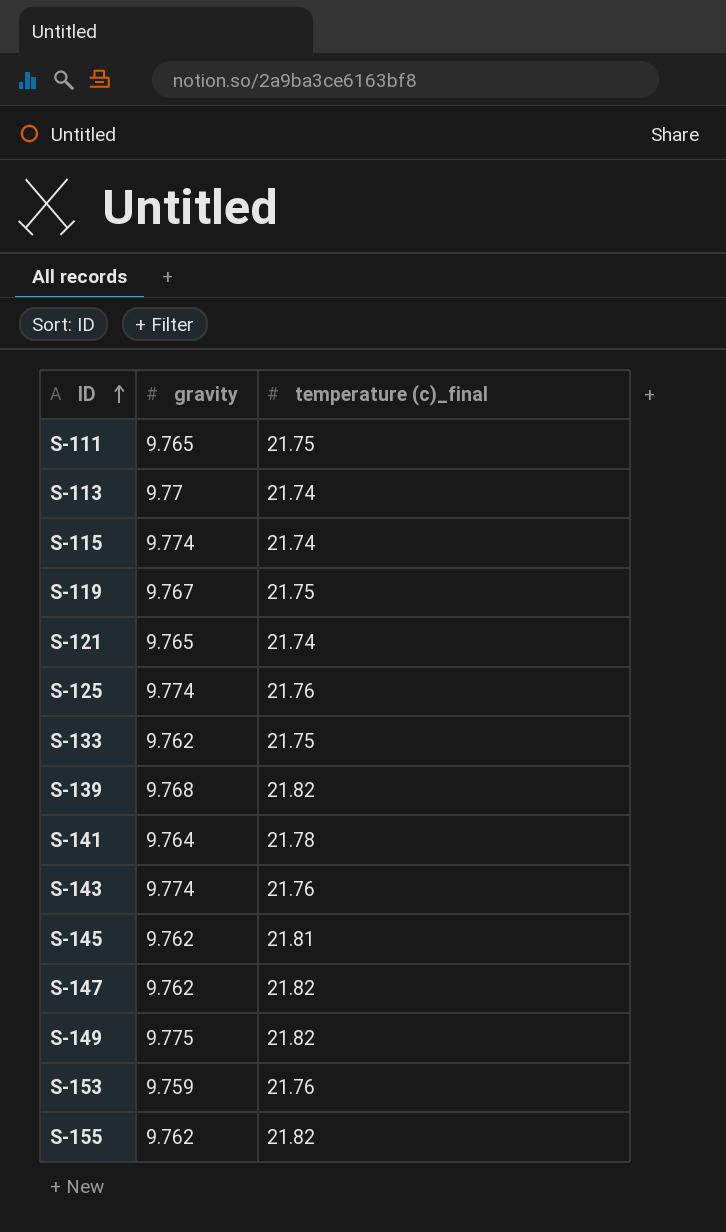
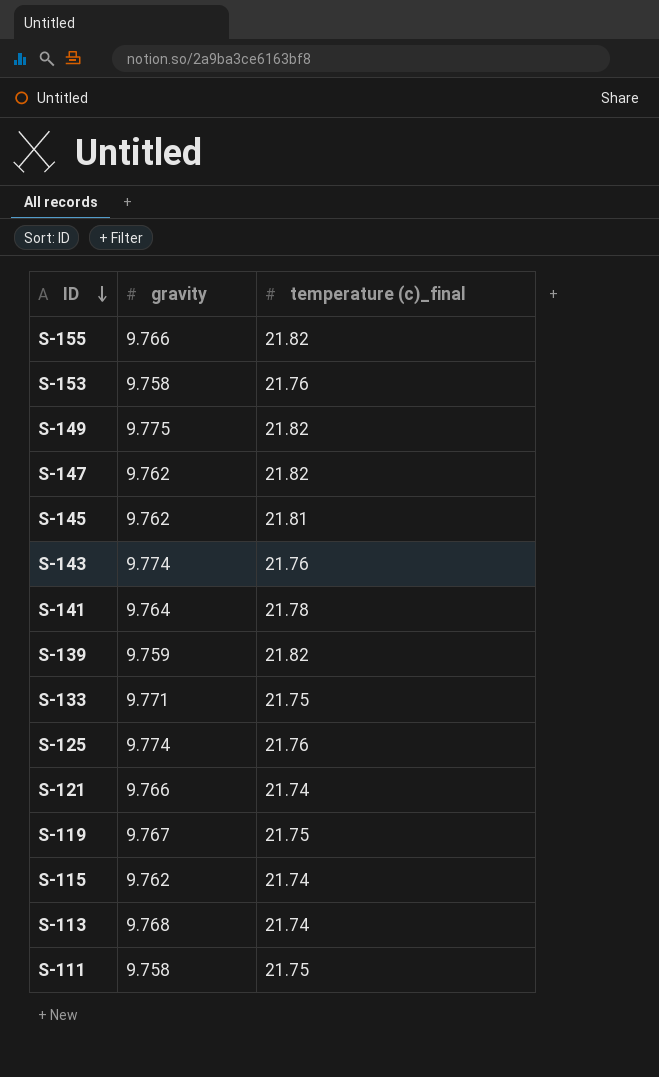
row order: ID ascending -> ID descending
S-155 | gravity: 9.762 -> 9.766
S-153 | gravity: 9.759 -> 9.758
S-139 | gravity: 9.768 -> 9.759
S-133 | gravity: 9.762 -> 9.771
S-121 | gravity: 9.765 -> 9.766
S-115 | gravity: 9.774 -> 9.762
S-113 | gravity: 9.77 -> 9.768
S-111 | gravity: 9.765 -> 9.758

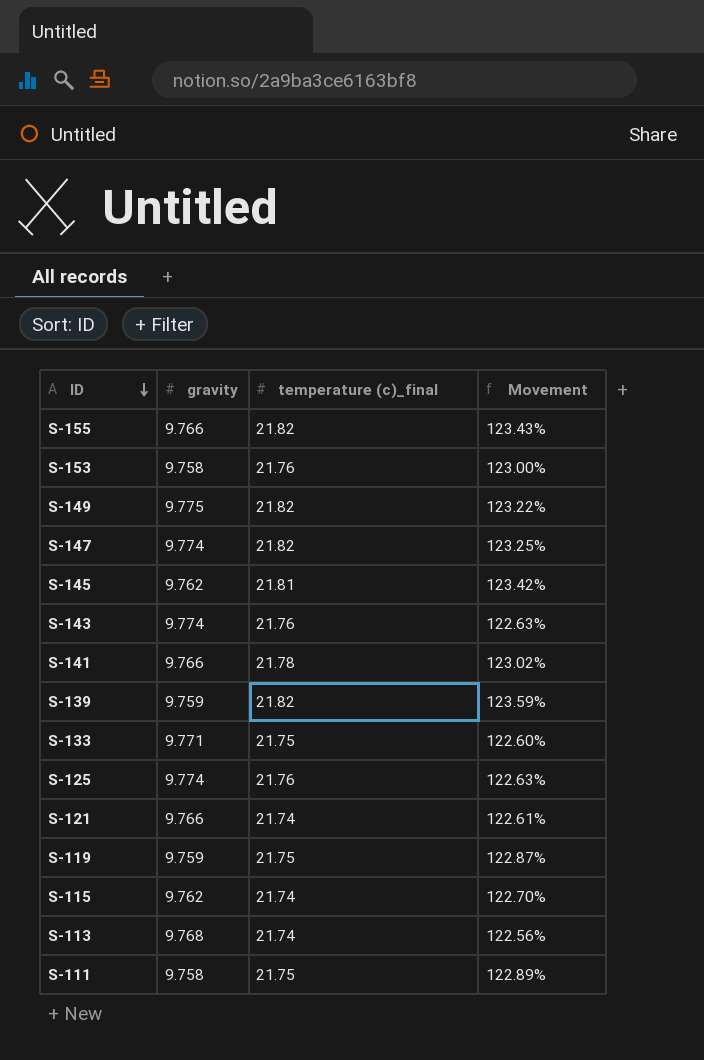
column Movement | formula: none -> ([temperature (c)_final] - [gravity]) / [gravity]
S-147 | gravity: 9.762 -> 9.774
S-141 | gravity: 9.764 -> 9.766
S-119 | gravity: 9.767 -> 9.759

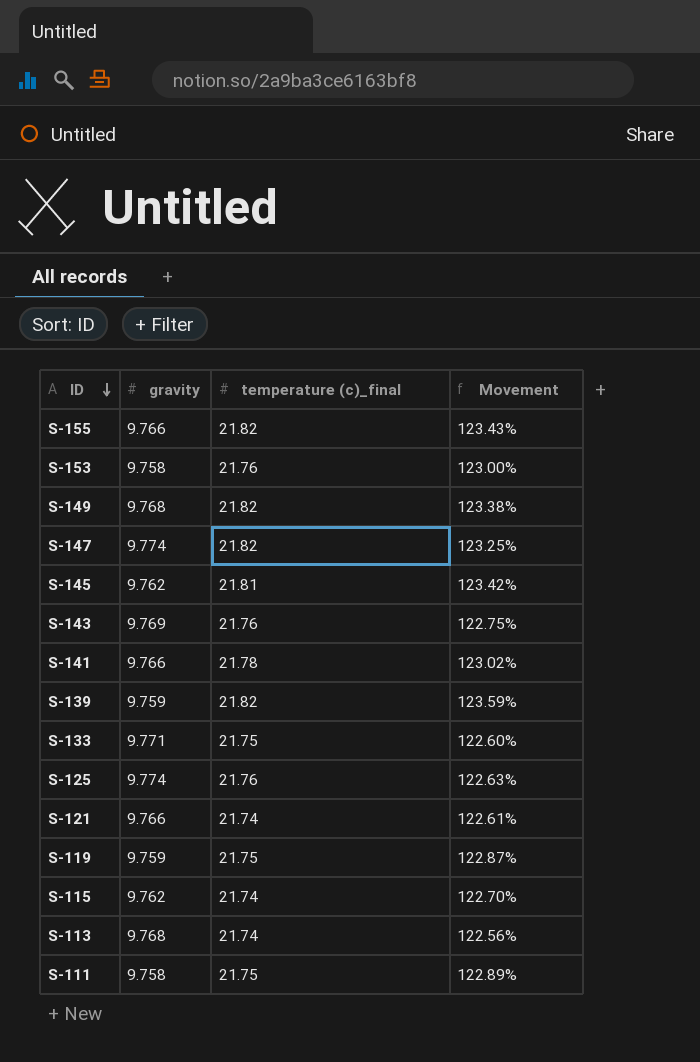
S-149 | gravity: 9.775 -> 9.768
S-149 | Movement: 123.22% -> 123.38%
S-143 | gravity: 9.774 -> 9.769
S-143 | Movement: 122.63% -> 122.75%

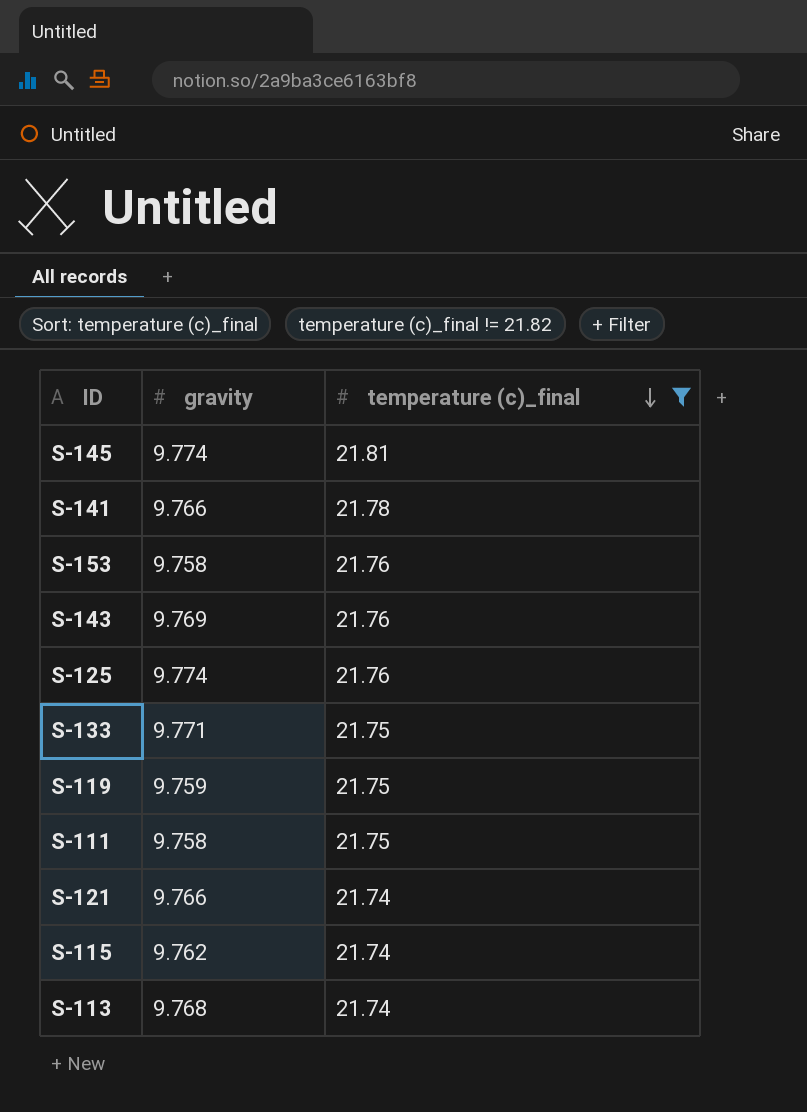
filter: none -> temperature (c)_final != 21.82
row order: ID descending -> temperature (c)_final descending
column Movement | formula: ([temperature (c)_final] - [gravity]) / [gravity] -> none
S-145 | gravity: 9.762 -> 9.774

